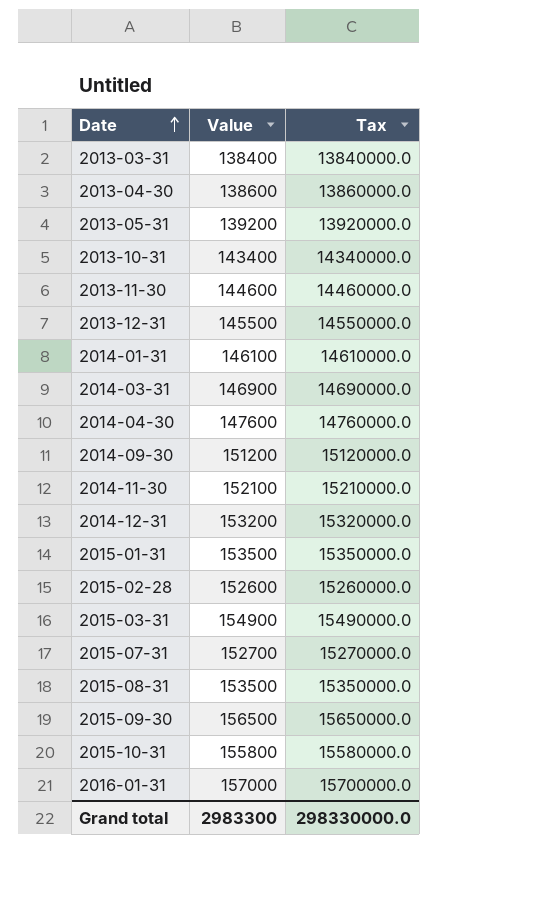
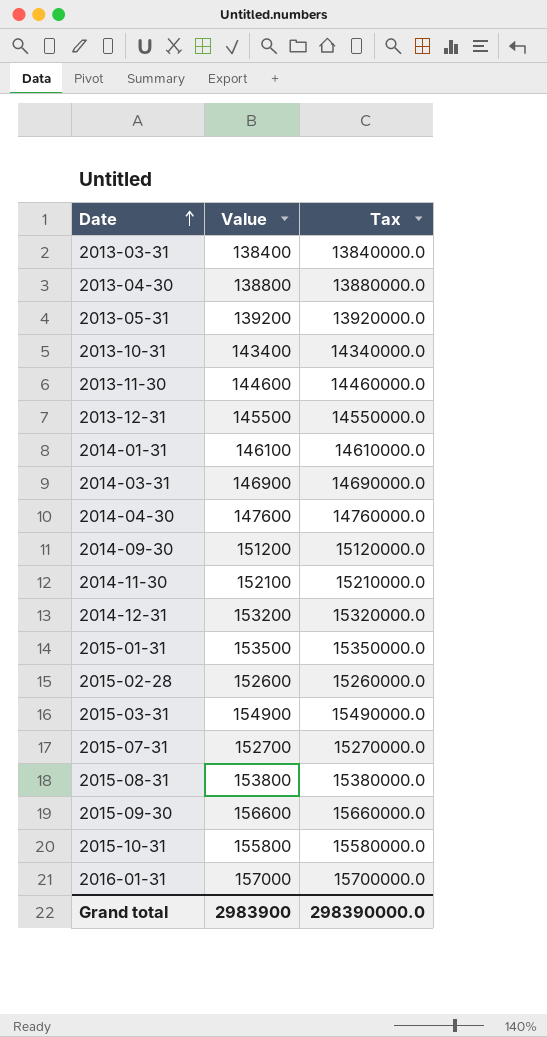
2013-04-30 | Value: 138600 -> 138800
2013-04-30 | Tax: 13860000.0 -> 13880000.0
2015-08-31 | Value: 153500 -> 153800
2015-08-31 | Tax: 15350000.0 -> 15380000.0
2015-09-30 | Value: 156500 -> 156600
2015-09-30 | Tax: 15650000.0 -> 15660000.0
Grand total | Value: 2983300 -> 2983900
Grand total | Tax: 298330000.0 -> 298390000.0

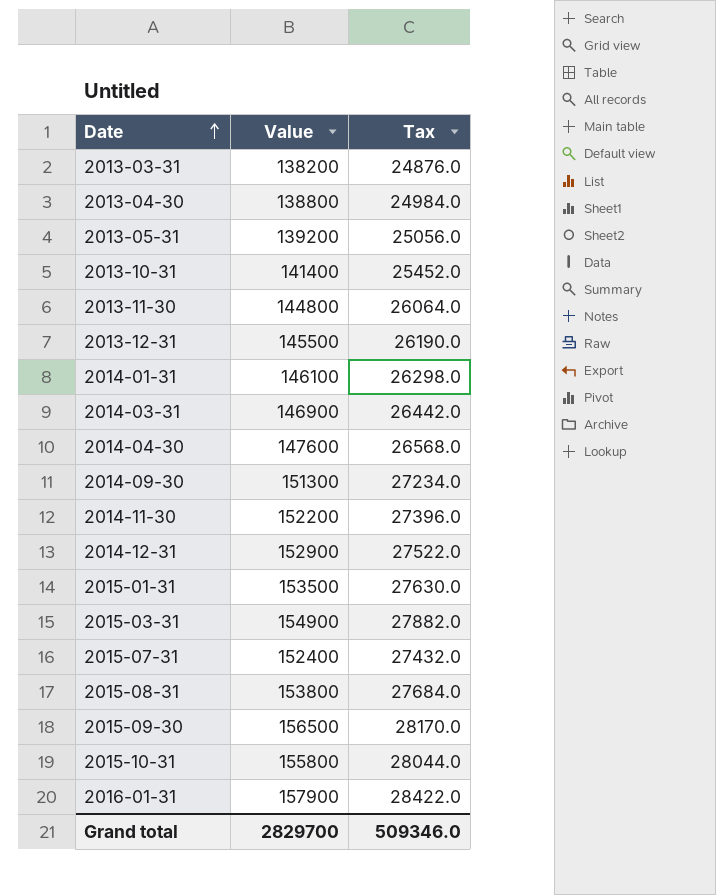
column Tax | formula: [Value] * 100 -> [Value] * 0.18
row 2015-02-28: 152600 | 15260000.0 -> none
2013-03-31 | Value: 138400 -> 138200
2013-10-31 | Value: 143400 -> 141400
2013-11-30 | Value: 144600 -> 144800
2014-09-30 | Value: 151200 -> 151300
2014-11-30 | Value: 152100 -> 152200
2014-12-31 | Value: 153200 -> 152900
2015-07-31 | Value: 152700 -> 152400
2015-09-30 | Value: 156600 -> 156500
2016-01-31 | Value: 157000 -> 157900
Grand total | Value: 2983900 -> 2829700
Grand total | Tax: 298390000.0 -> 509346.0

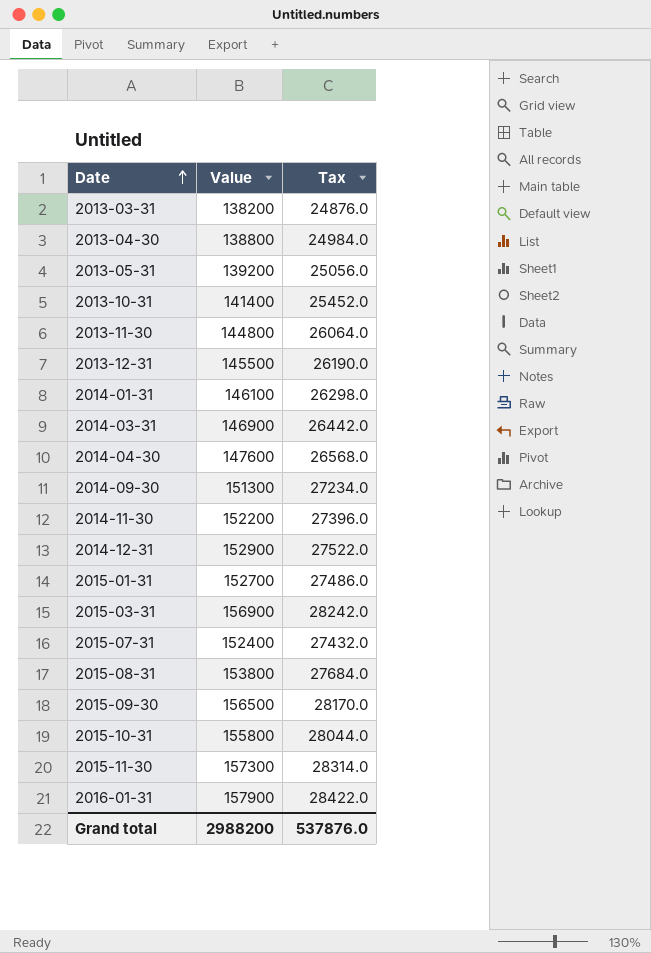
2015-01-31 | Value: 153500 -> 152700
2015-01-31 | Tax: 27630.0 -> 27486.0
2015-03-31 | Value: 154900 -> 156900
2015-03-31 | Tax: 27882.0 -> 28242.0
row 2015-11-30: none -> 157300 | 28314.0
Grand total | Value: 2829700 -> 2988200
Grand total | Tax: 509346.0 -> 537876.0

